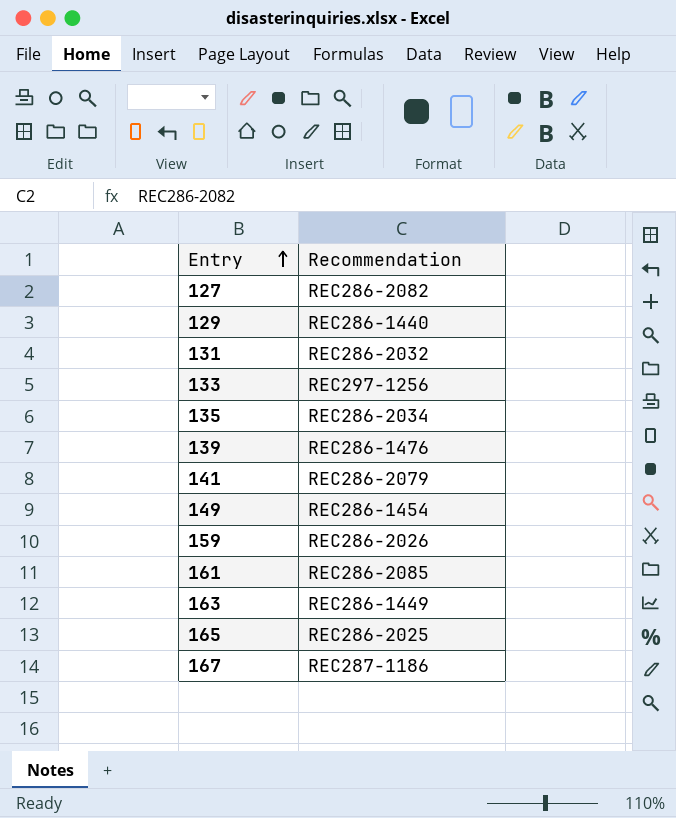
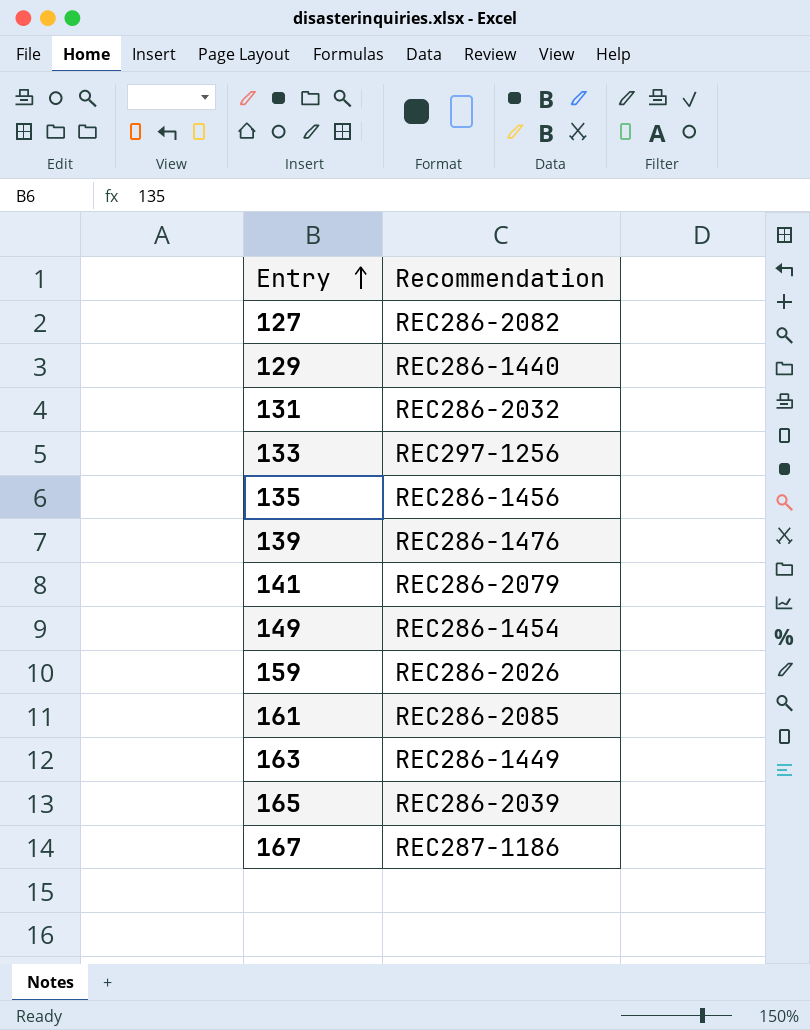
135 | Recommendation: REC286-2034 -> REC286-1456
165 | Recommendation: REC286-2025 -> REC286-2039

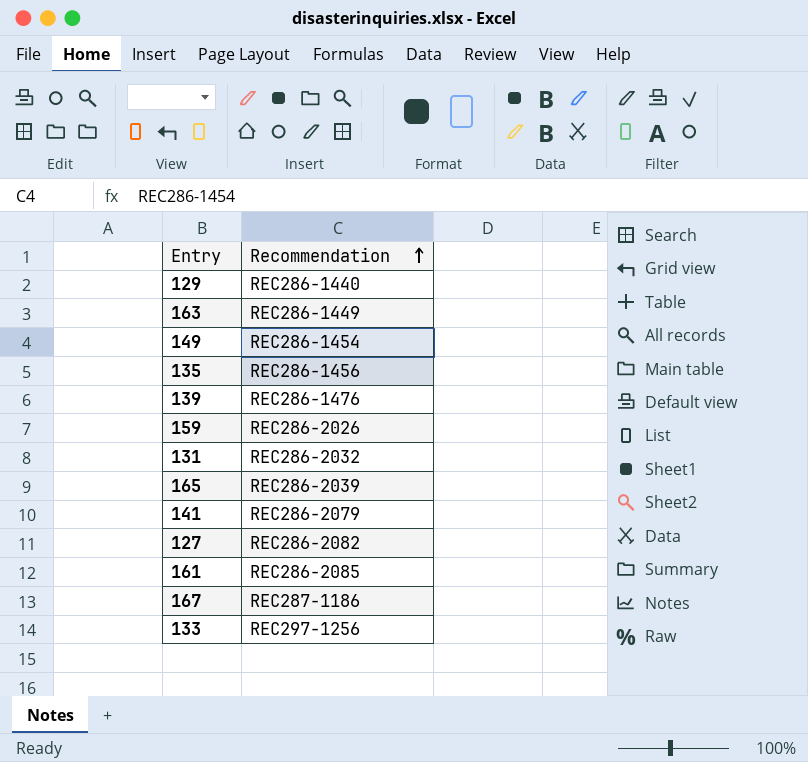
row order: Entry ascending -> Recommendation ascending

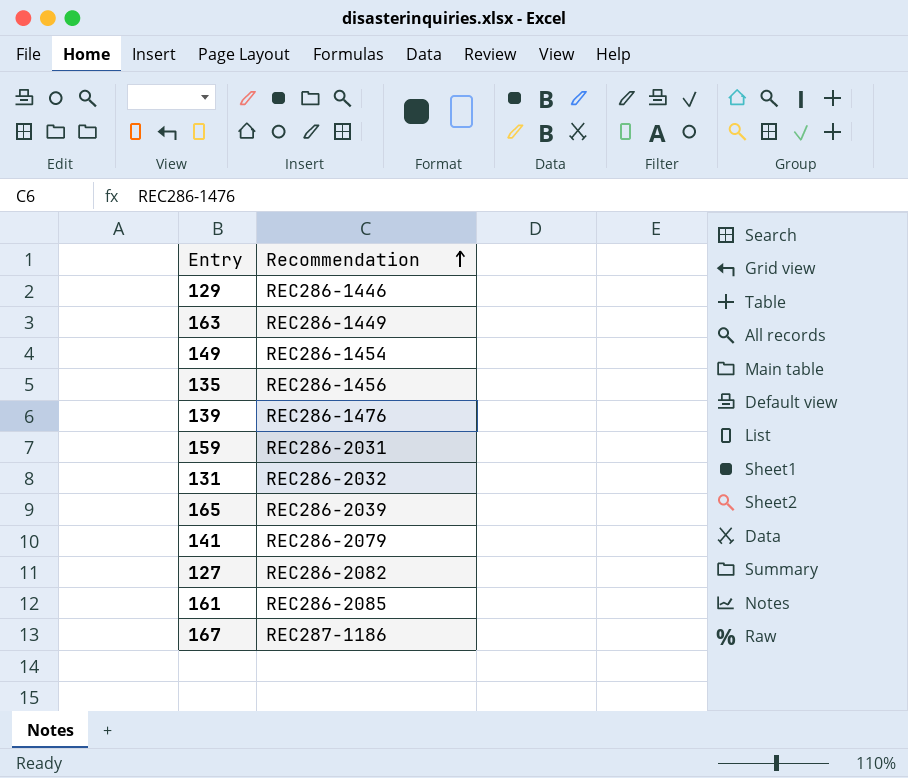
row 133: REC297-1256 -> none
129 | Recommendation: REC286-1440 -> REC286-1446
159 | Recommendation: REC286-2026 -> REC286-2031

